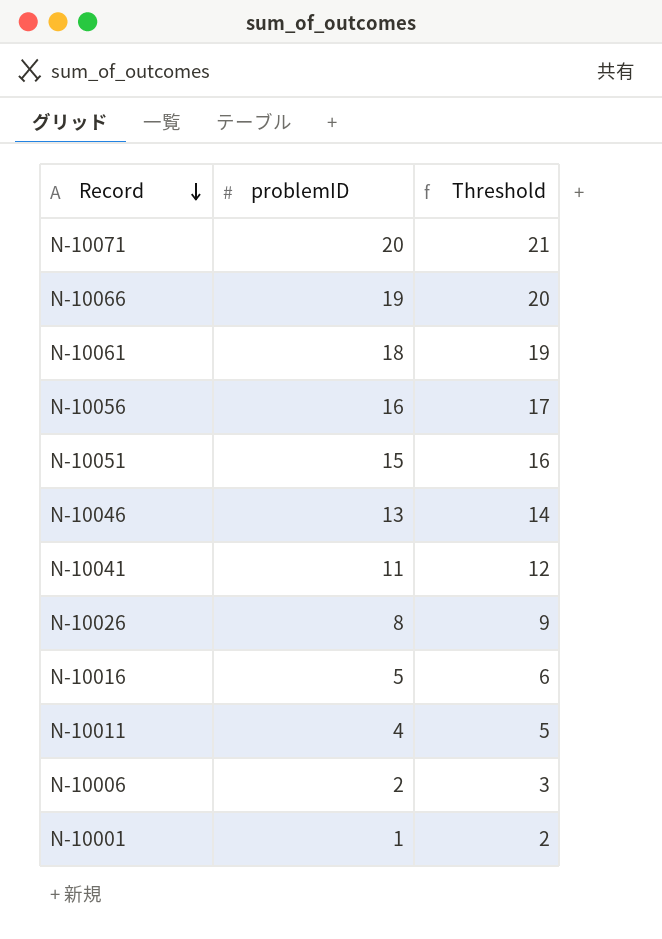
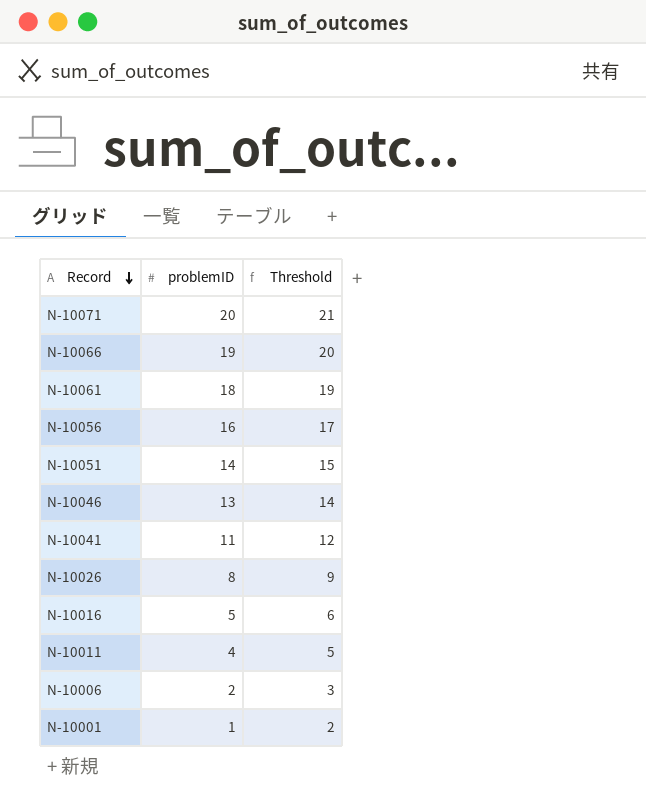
N-10051 | problemID: 15 -> 14
N-10051 | Threshold: 16 -> 15

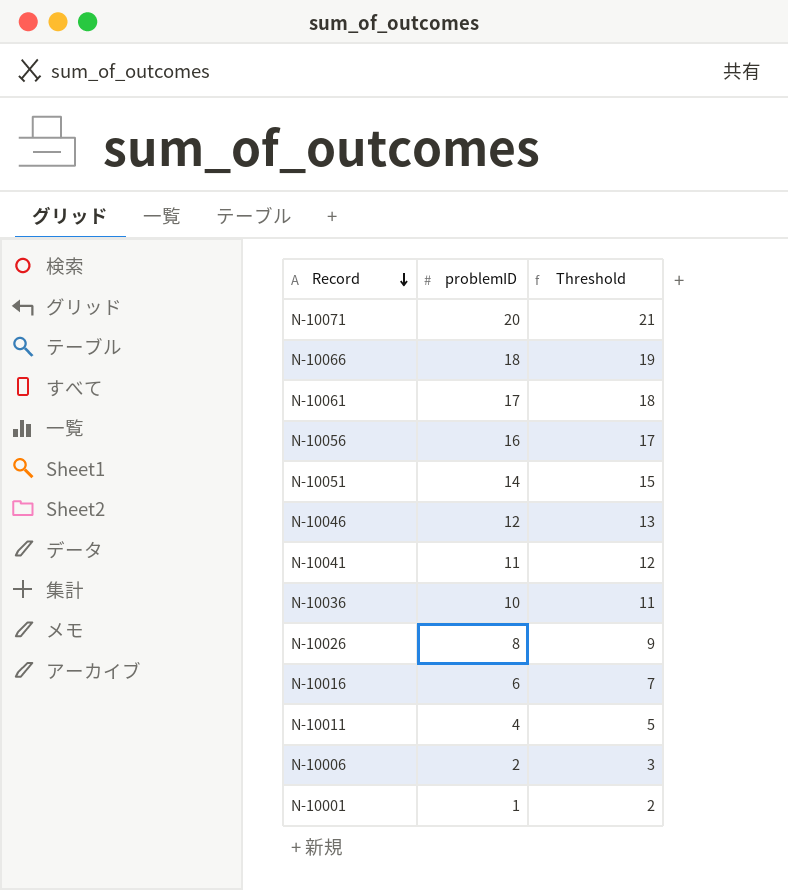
N-10066 | problemID: 19 -> 18
N-10066 | Threshold: 20 -> 19
N-10061 | problemID: 18 -> 17
N-10061 | Threshold: 19 -> 18
N-10046 | problemID: 13 -> 12
N-10046 | Threshold: 14 -> 13
row N-10036: none -> 10 | 11
N-10016 | problemID: 5 -> 6
N-10016 | Threshold: 6 -> 7

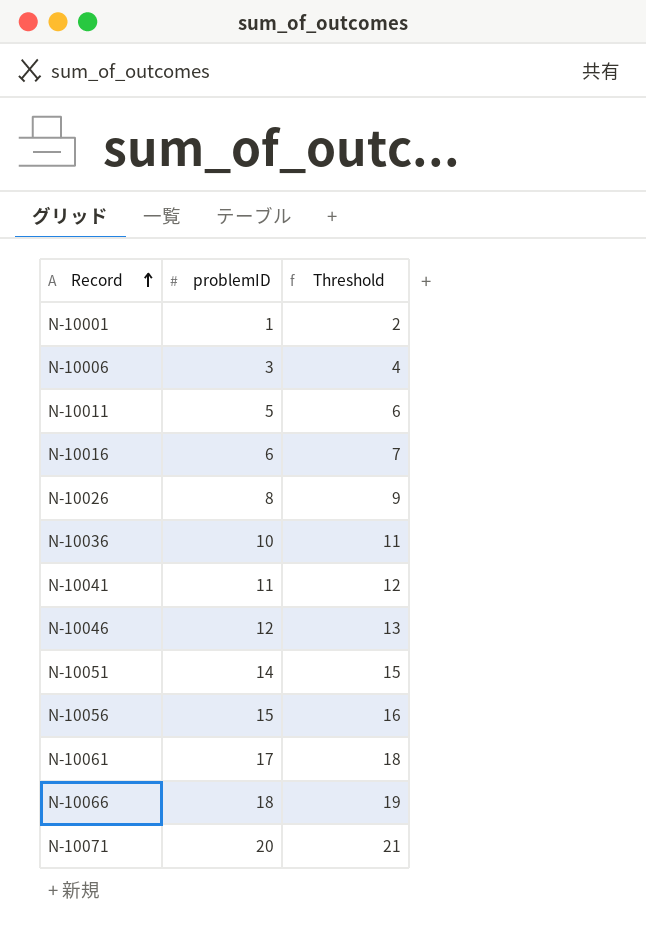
row order: Record descending -> Record ascending
N-10006 | problemID: 2 -> 3
N-10006 | Threshold: 3 -> 4
N-10011 | problemID: 4 -> 5
N-10011 | Threshold: 5 -> 6
N-10056 | problemID: 16 -> 15
N-10056 | Threshold: 17 -> 16

